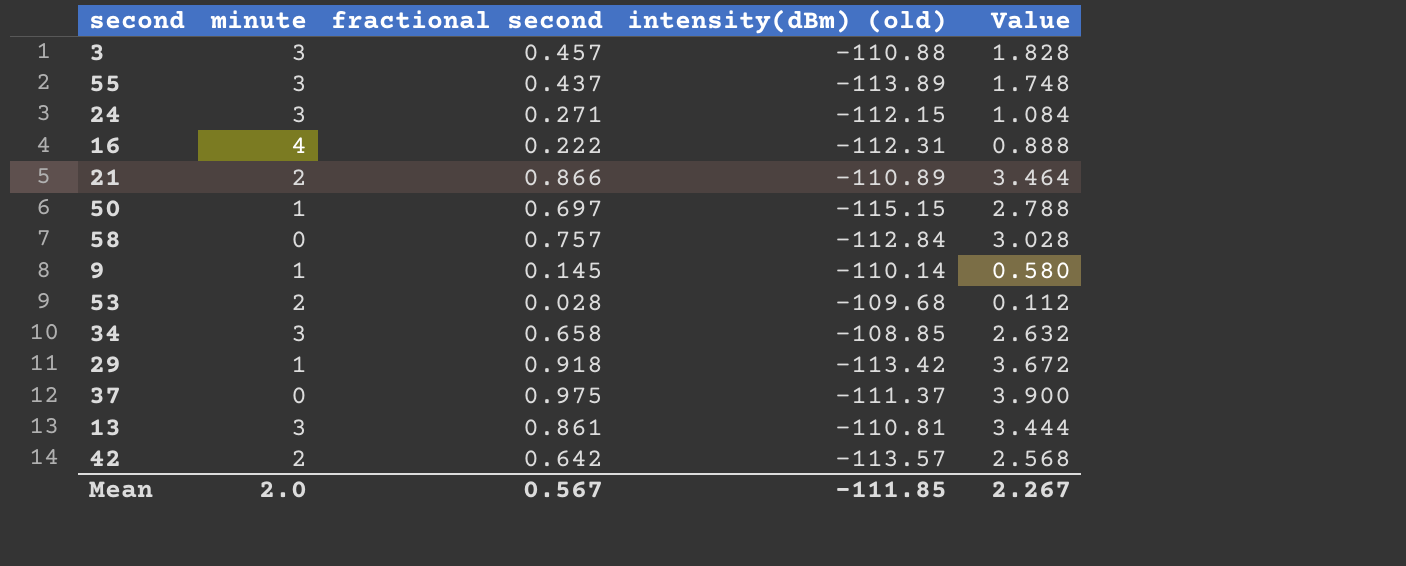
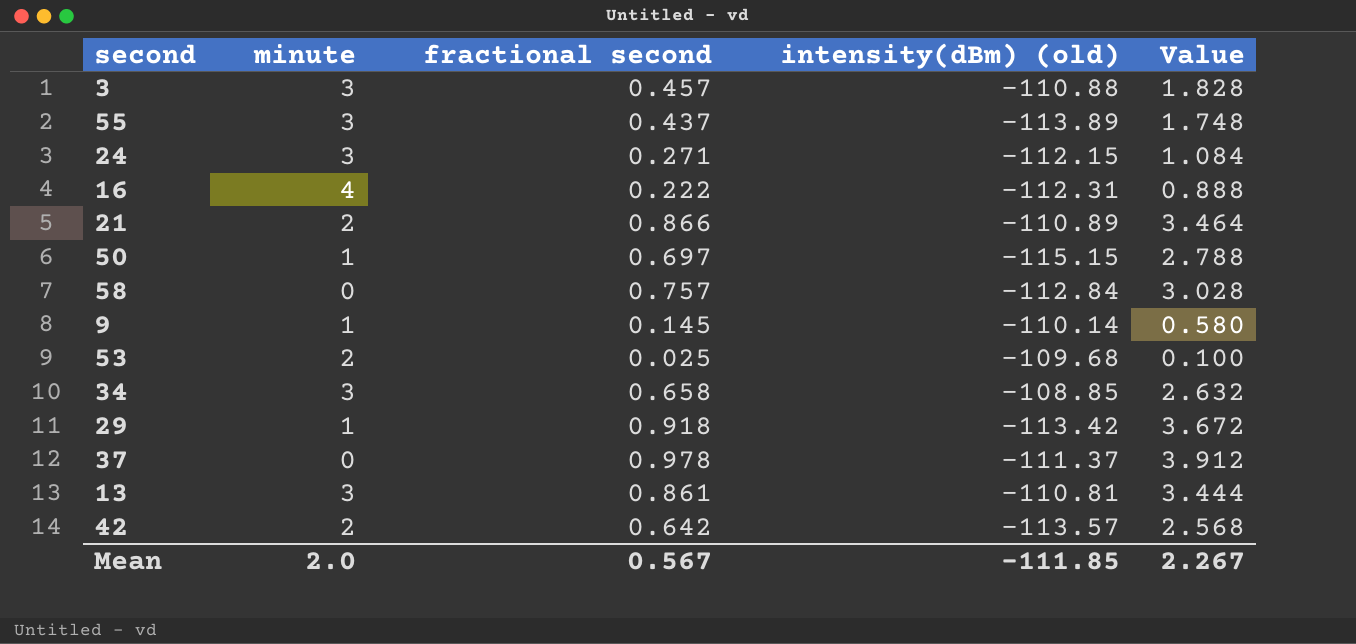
53 | fractional second: 0.028 -> 0.025
53 | Value: 0.112 -> 0.100
37 | fractional second: 0.975 -> 0.978
37 | Value: 3.900 -> 3.912

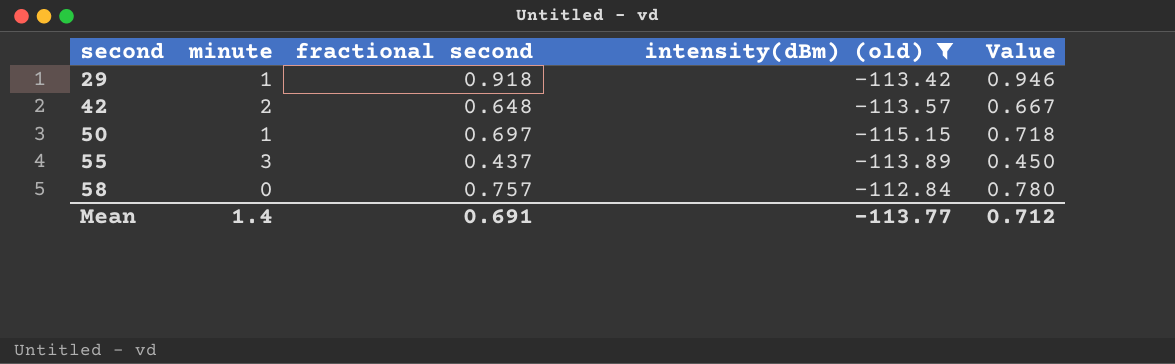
filter: none -> intensity(dBm) (old) <= -112.84
row order: none -> second ascending
column Value | formula: [fractional second] * 4 -> [fractional second] * 1.03
42 | fractional second: 0.642 -> 0.648
Mean | minute: 2.0 -> 1.4
Mean | fractional second: 0.567 -> 0.691
Mean | intensity(dBm) (old): -111.85 -> -113.77
Mean | Value: 2.267 -> 0.712

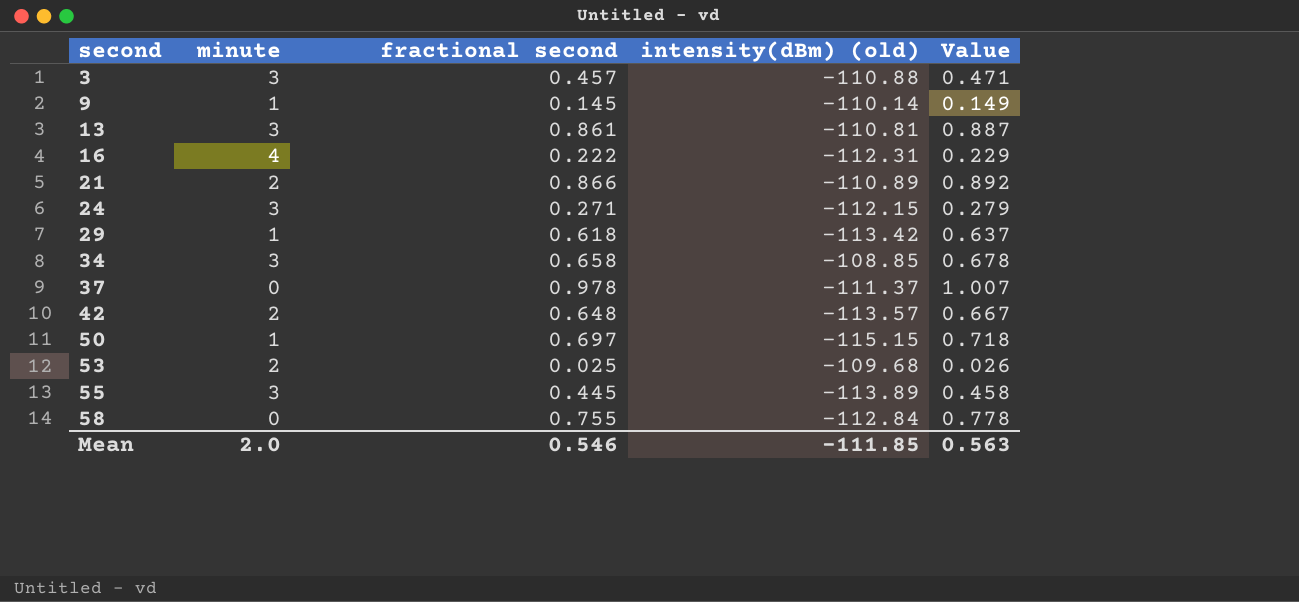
filter: intensity(dBm) (old) <= -112.84 -> none
29 | fractional second: 0.918 -> 0.618
29 | Value: 0.946 -> 0.637
55 | fractional second: 0.437 -> 0.445
55 | Value: 0.450 -> 0.458
58 | fractional second: 0.757 -> 0.755
58 | Value: 0.780 -> 0.778
Mean | minute: 1.4 -> 2.0
Mean | fractional second: 0.691 -> 0.546
Mean | intensity(dBm) (old): -113.77 -> -111.85
Mean | Value: 0.712 -> 0.563

